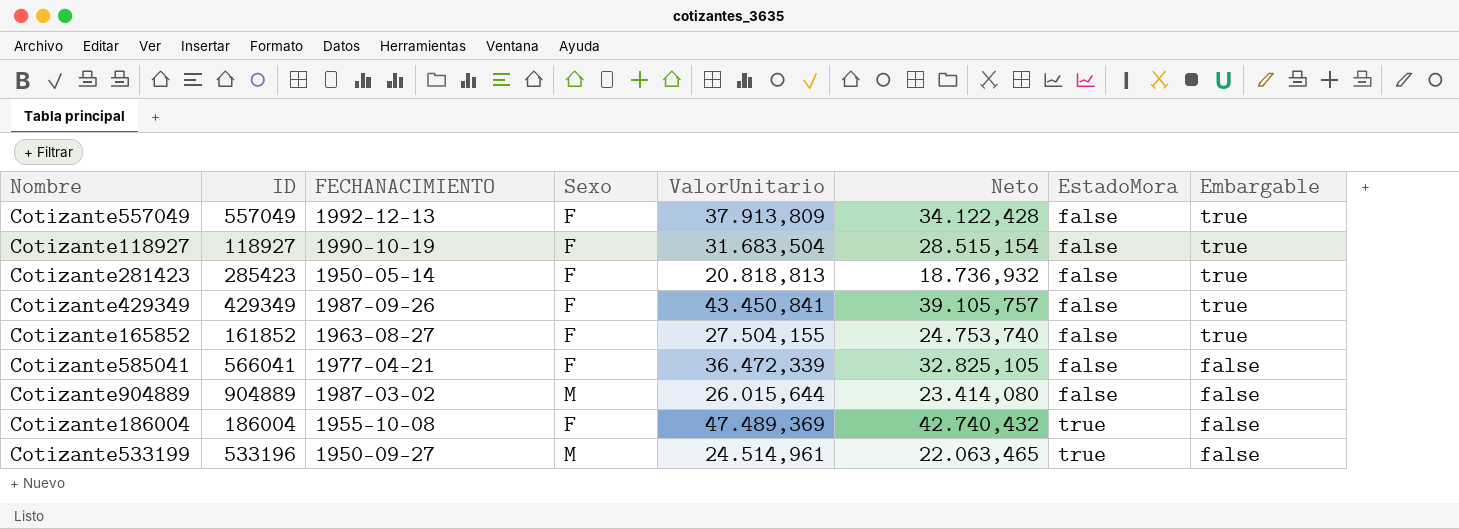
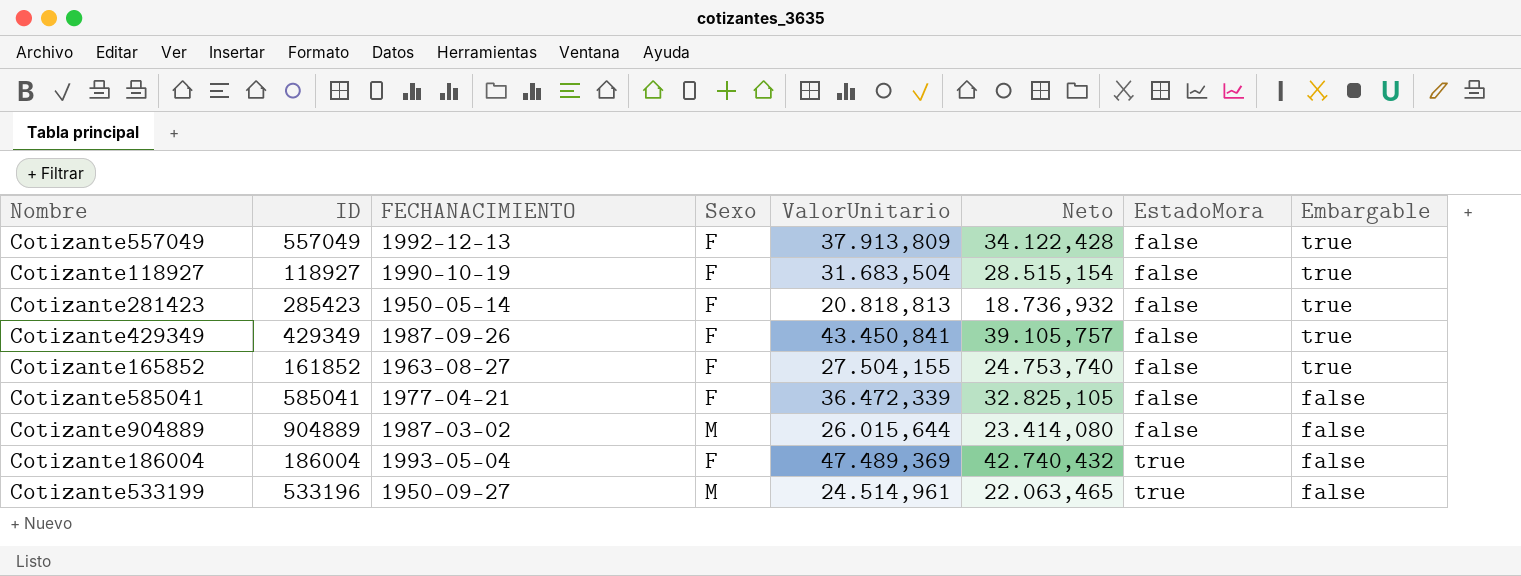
Cotizante585041 | ID: 566041 -> 585041
Cotizante186004 | FECHANACIMIENTO: 1955-10-08 -> 1993-05-04

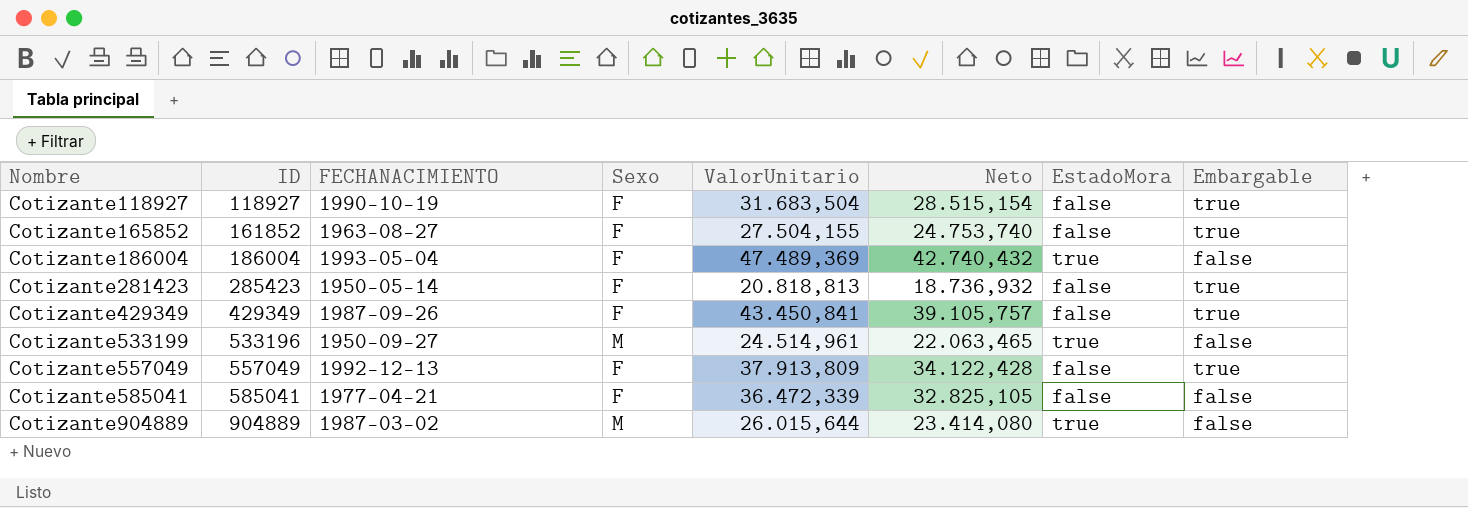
row order: EstadoMora ascending -> Nombre ascending
Cotizante904889 | EstadoMora: false -> true

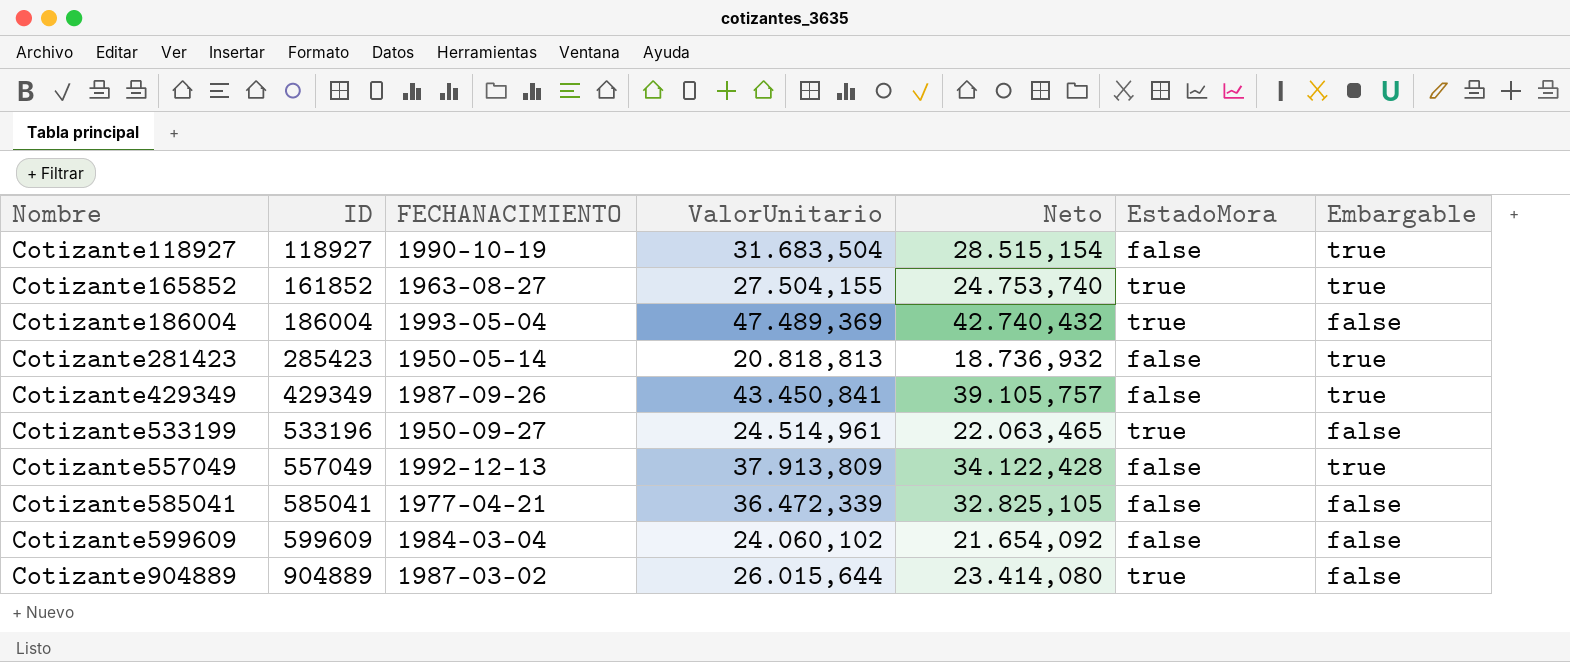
column Sexo | position: 4 -> none
Cotizante165852 | EstadoMora: false -> true
row Cotizante599609: none -> 599609 | 1984-03-04 | 24.060,102 | 21.654,092 | false | false

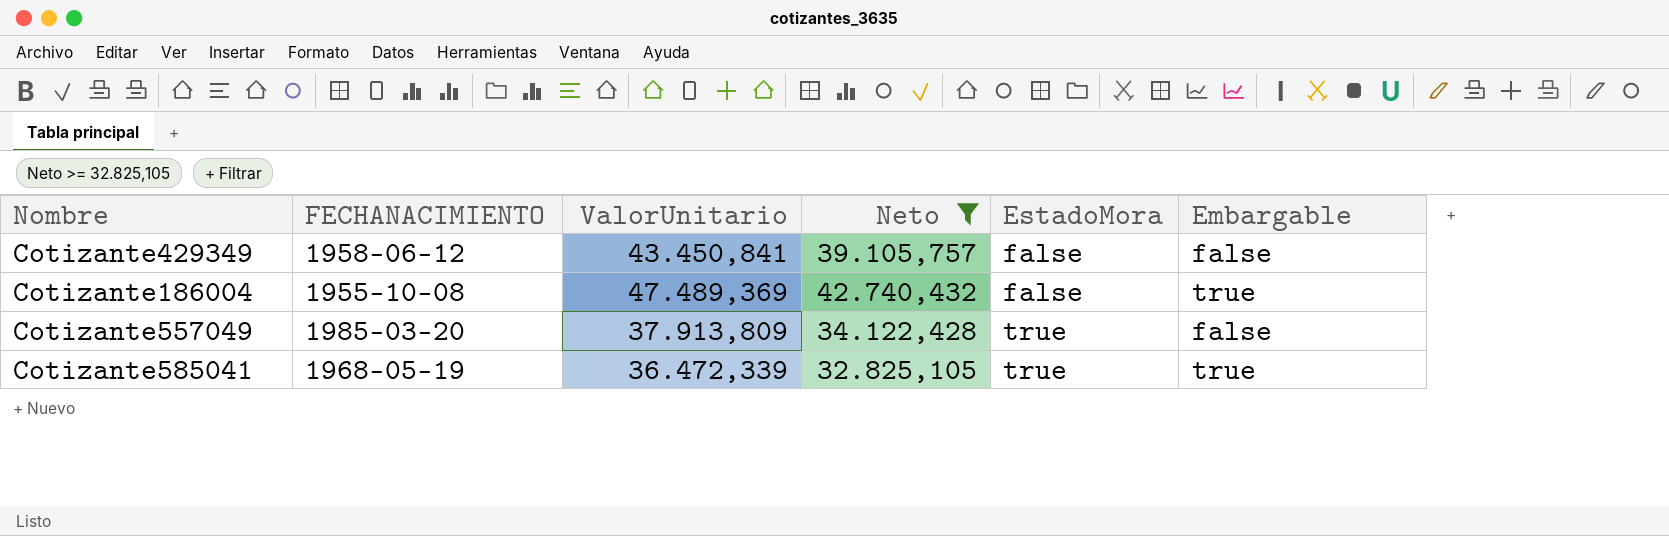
filter: none -> Neto >= 32.825,105
row order: Nombre ascending -> EstadoMora ascending
column ID | position: 2 -> none
Cotizante429349 | FECHANACIMIENTO: 1987-09-26 -> 1958-06-12
Cotizante429349 | Embargable: true -> false
Cotizante186004 | FECHANACIMIENTO: 1993-05-04 -> 1955-10-08
Cotizante186004 | EstadoMora: true -> false
Cotizante186004 | Embargable: false -> true
Cotizante557049 | FECHANACIMIENTO: 1992-12-13 -> 1985-03-20
Cotizante557049 | EstadoMora: false -> true
Cotizante557049 | Embargable: true -> false
Cotizante585041 | FECHANACIMIENTO: 1977-04-21 -> 1968-05-19
Cotizante585041 | EstadoMora: false -> true
Cotizante585041 | Embargable: false -> true

